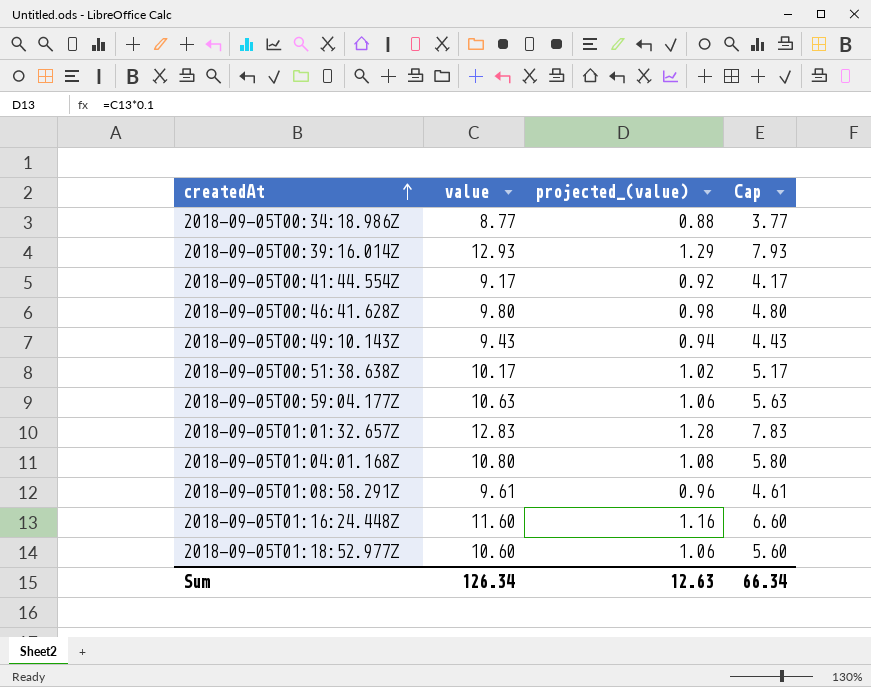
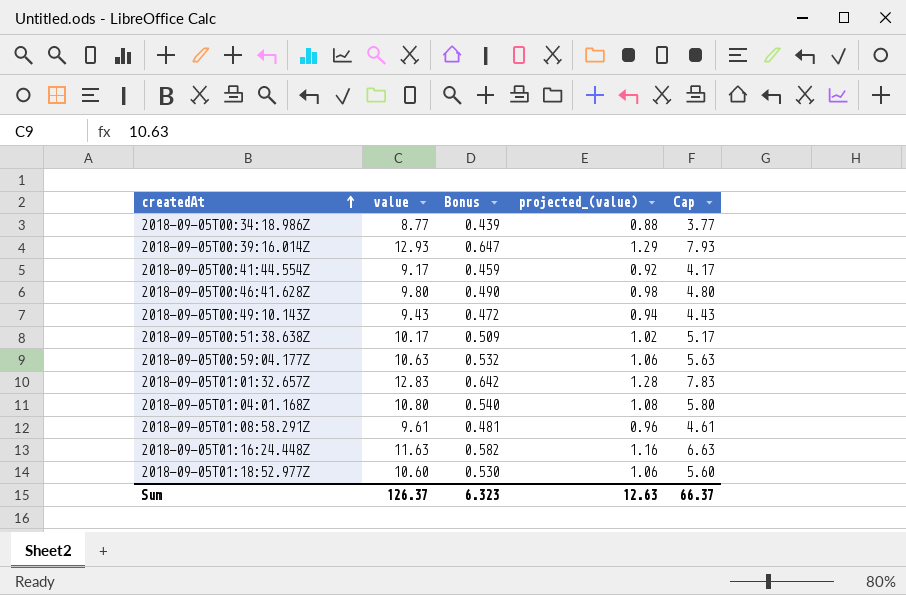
column Bonus | formula: none -> [value] * 0.05
2018-09-05T01:16:24.448Z | value: 11.60 -> 11.63
2018-09-05T01:16:24.448Z | Cap: 6.60 -> 6.63
Sum | value: 126.34 -> 126.37
Sum | Cap: 66.34 -> 66.37

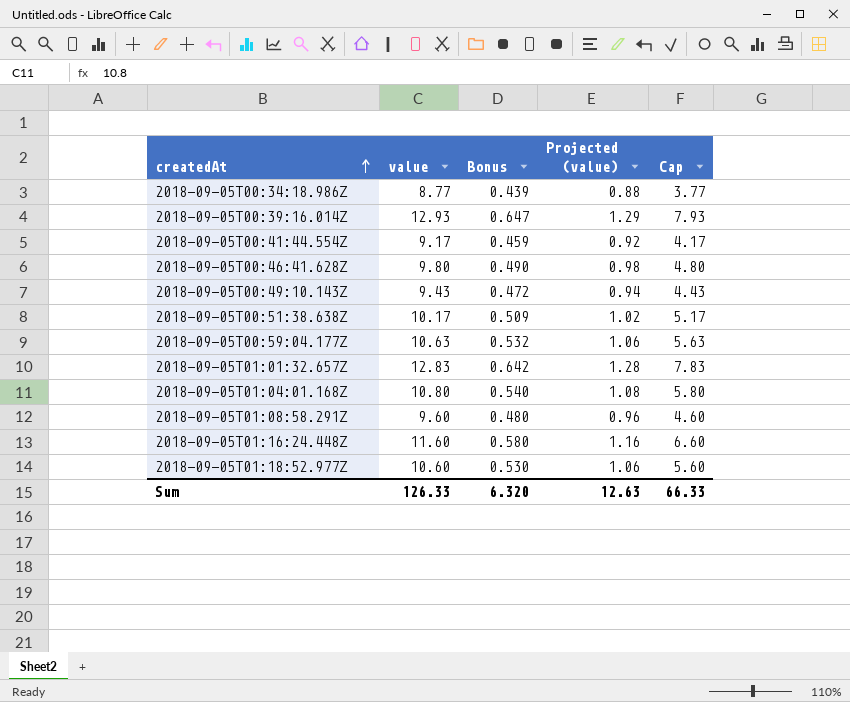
column name: projected_(value) -> Projected (value)
2018-09-05T01:08:58.291Z | value: 9.61 -> 9.60
2018-09-05T01:08:58.291Z | Bonus: 0.481 -> 0.480
2018-09-05T01:08:58.291Z | Cap: 4.61 -> 4.60
2018-09-05T01:16:24.448Z | value: 11.63 -> 11.60
2018-09-05T01:16:24.448Z | Bonus: 0.582 -> 0.580
2018-09-05T01:16:24.448Z | Cap: 6.63 -> 6.60
Sum | value: 126.37 -> 126.33
Sum | Bonus: 6.323 -> 6.320
Sum | Cap: 66.37 -> 66.33

